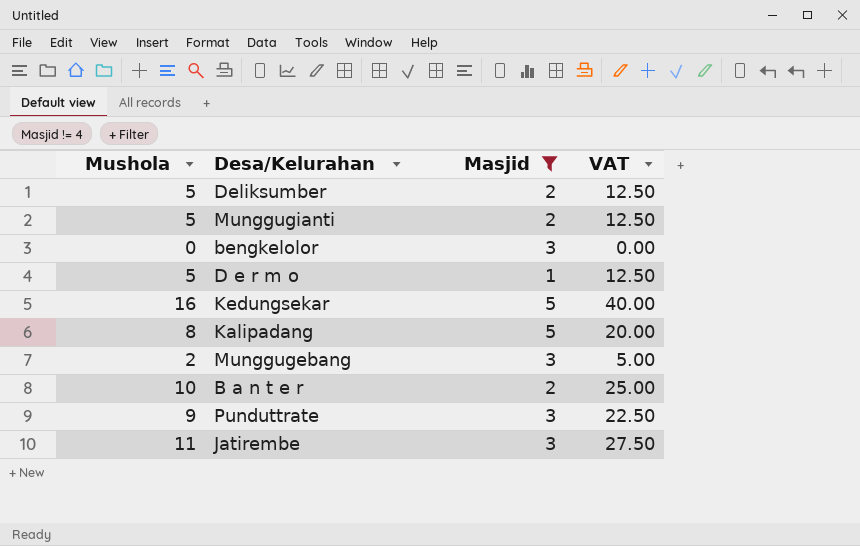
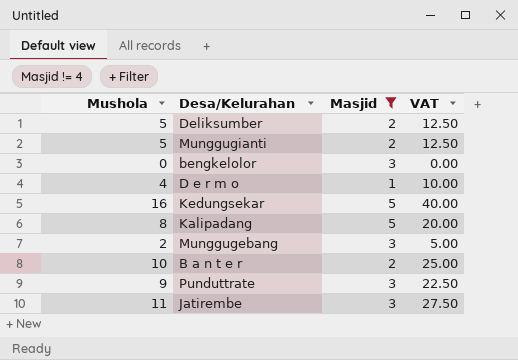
D e r m o | Mushola: 5 -> 4
D e r m o | VAT: 12.50 -> 10.00

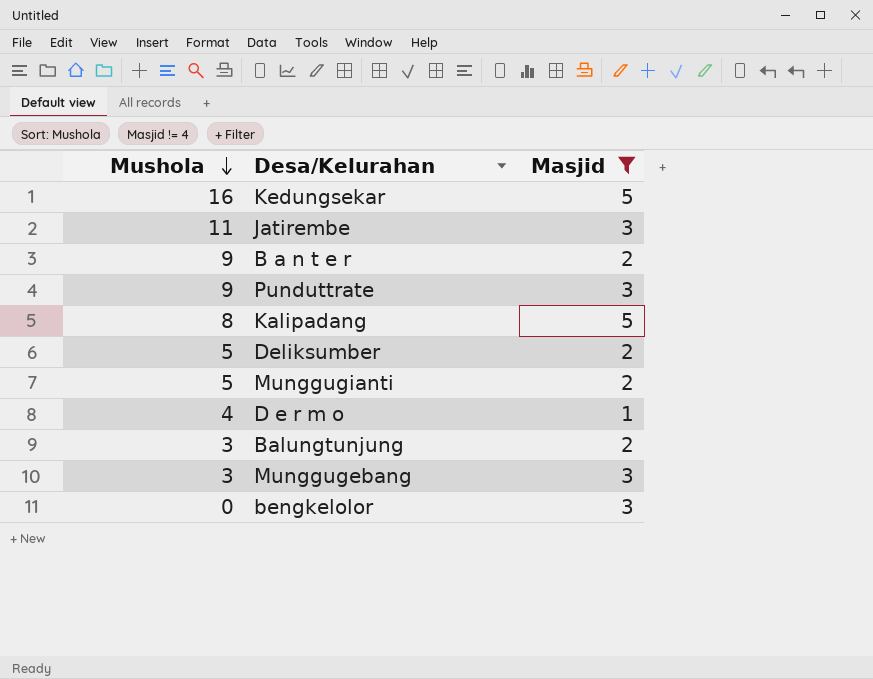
row order: none -> Mushola descending
column VAT | formula: [Mushola] * 2.5 -> none
B a n t e r | Mushola: 10 -> 9
row Balungtunjung: none -> 3 | 2
Munggugebang | Mushola: 2 -> 3

